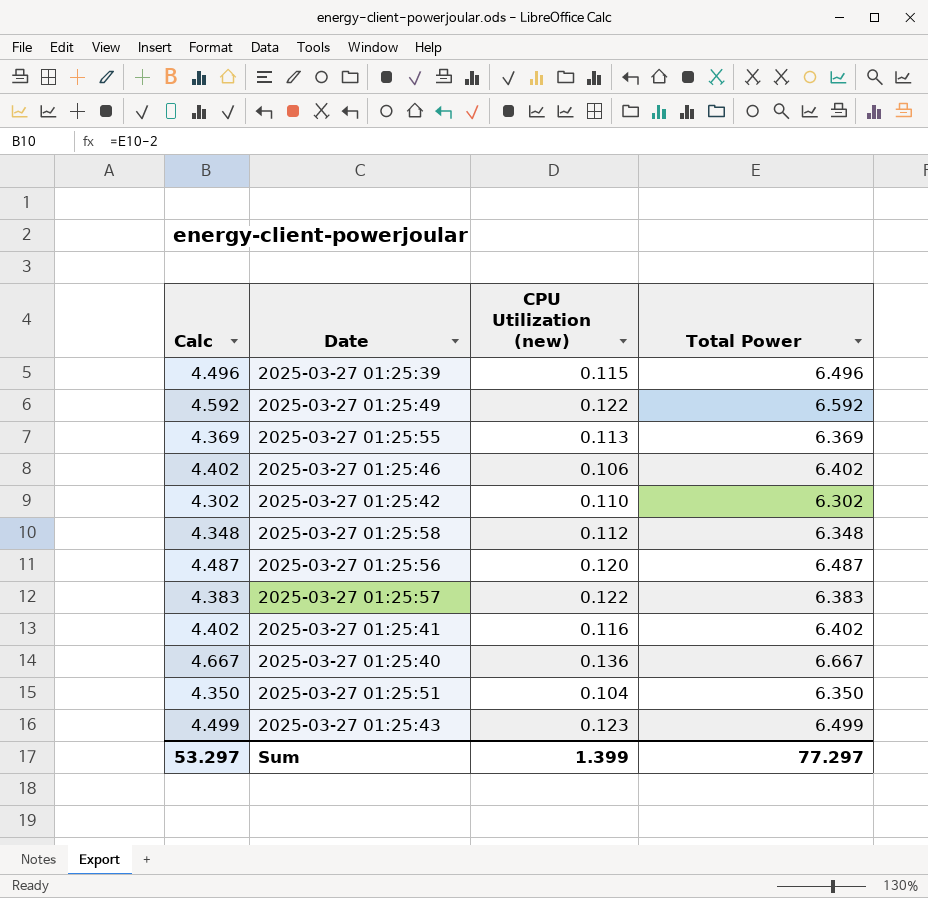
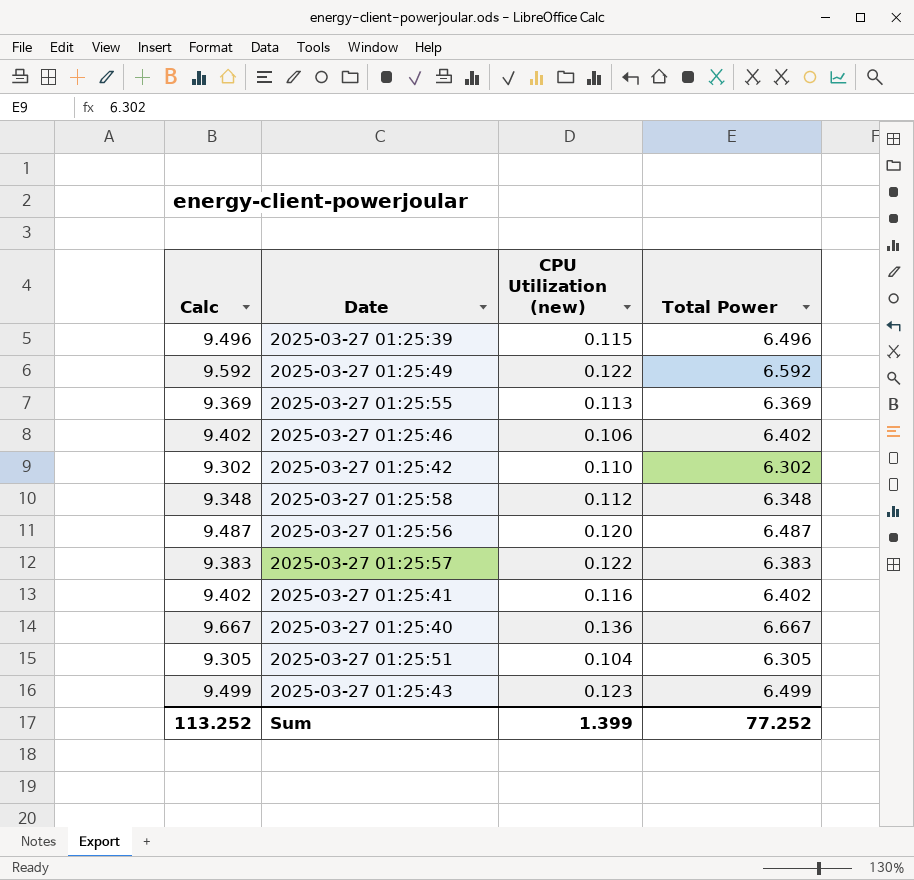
column Calc | formula: [Total Power] - 2 -> [Total Power] + 3
2025-03-27 01:25:51 | Total Power: 6.350 -> 6.305
Sum | Calc: 53.297 -> 113.252
Sum | Total Power: 77.297 -> 77.252

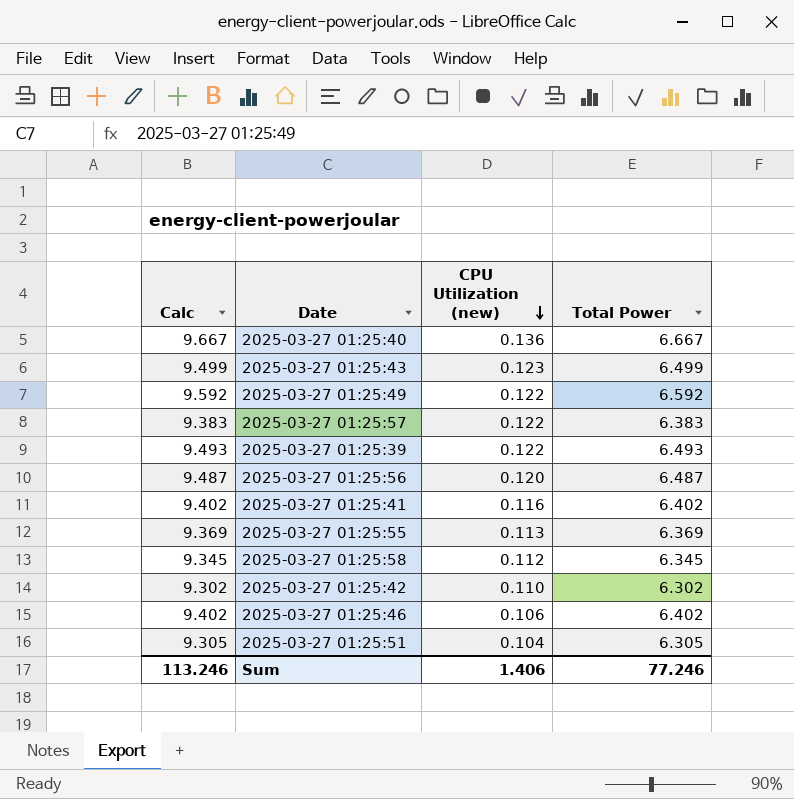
row order: none -> CPU Utilization (new) descending
2025-03-27 01:25:39 | Calc: 9.496 -> 9.493
2025-03-27 01:25:39 | CPU Utilization (new): 0.115 -> 0.122
2025-03-27 01:25:39 | Total Power: 6.496 -> 6.493
2025-03-27 01:25:58 | Calc: 9.348 -> 9.345
2025-03-27 01:25:58 | Total Power: 6.348 -> 6.345
Sum | Calc: 113.252 -> 113.246
Sum | CPU Utilization (new): 1.399 -> 1.406
Sum | Total Power: 77.252 -> 77.246

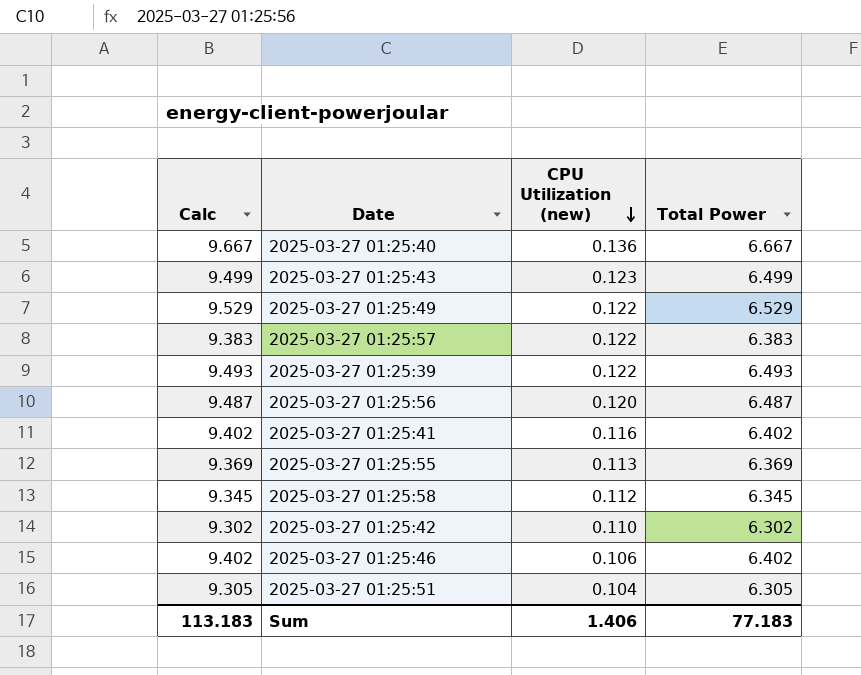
2025-03-27 01:25:49 | Calc: 9.592 -> 9.529
2025-03-27 01:25:49 | Total Power: 6.592 -> 6.529
Sum | Calc: 113.246 -> 113.183
Sum | Total Power: 77.246 -> 77.183

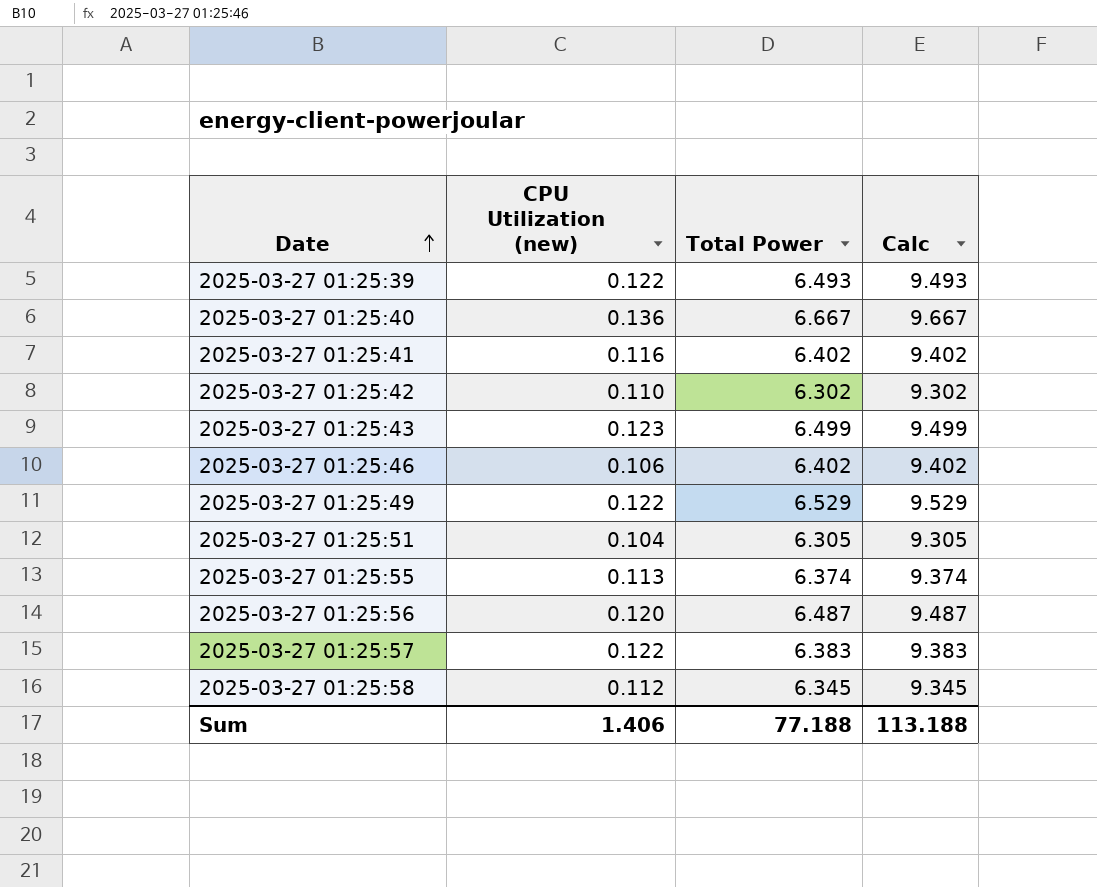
row order: CPU Utilization (new) descending -> Date ascending
column Calc | position: 1 -> 4
2025-03-27 01:25:55 | Total Power: 6.369 -> 6.374
2025-03-27 01:25:55 | Calc: 9.369 -> 9.374
Sum | Total Power: 77.183 -> 77.188
Sum | Calc: 113.183 -> 113.188

